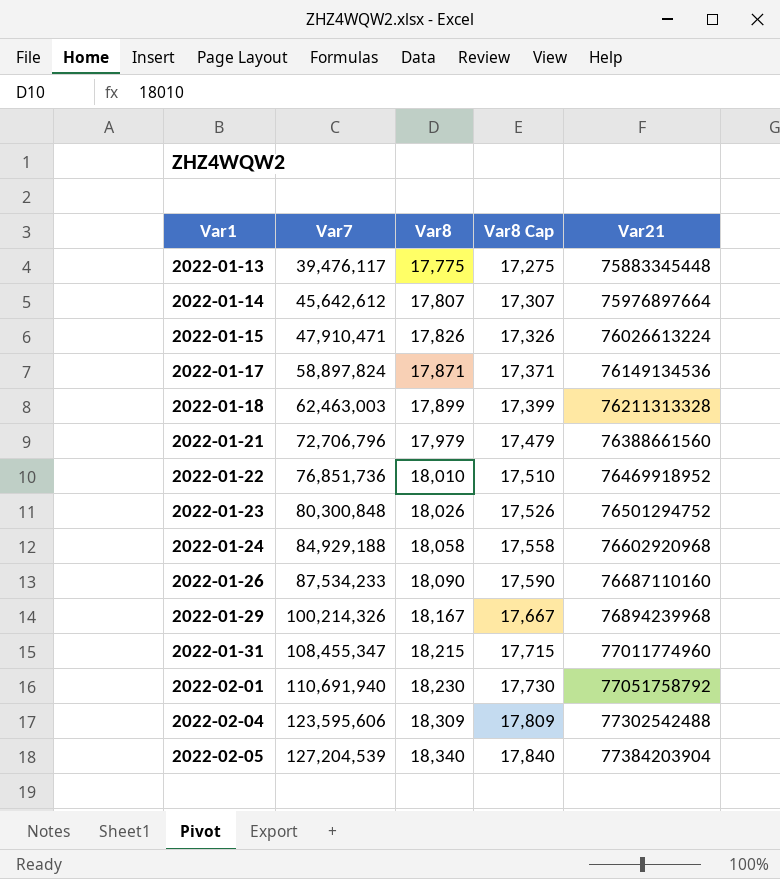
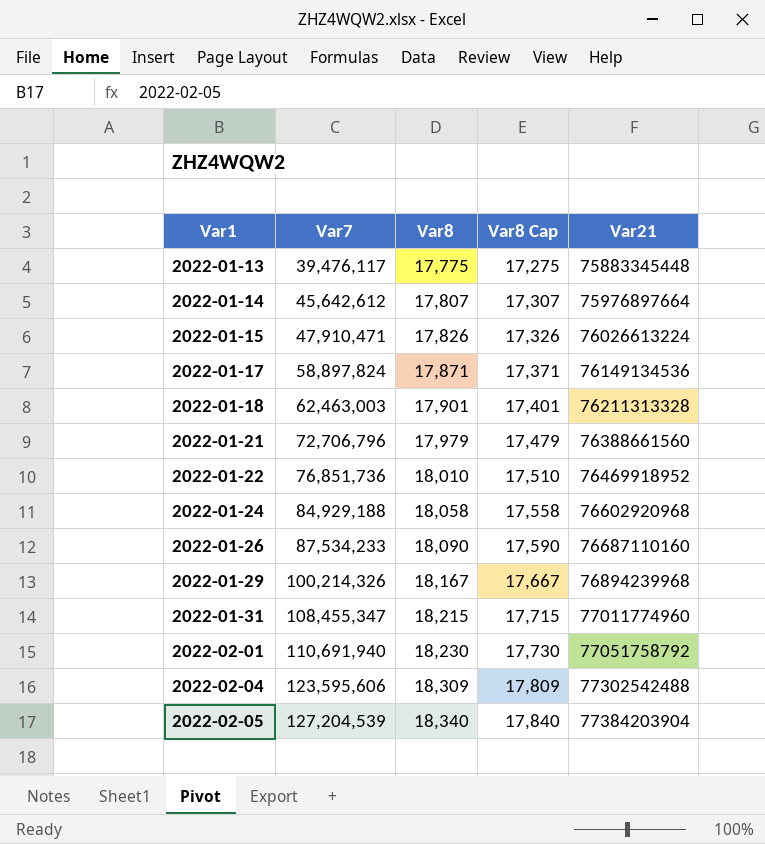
row 2022-01-23: 80,300,848 | 18,026 | 17,526 | 76501294752 -> none
2022-01-18 | Var8: 17,899 -> 17,901
2022-01-18 | Var8 Cap: 17,399 -> 17,401

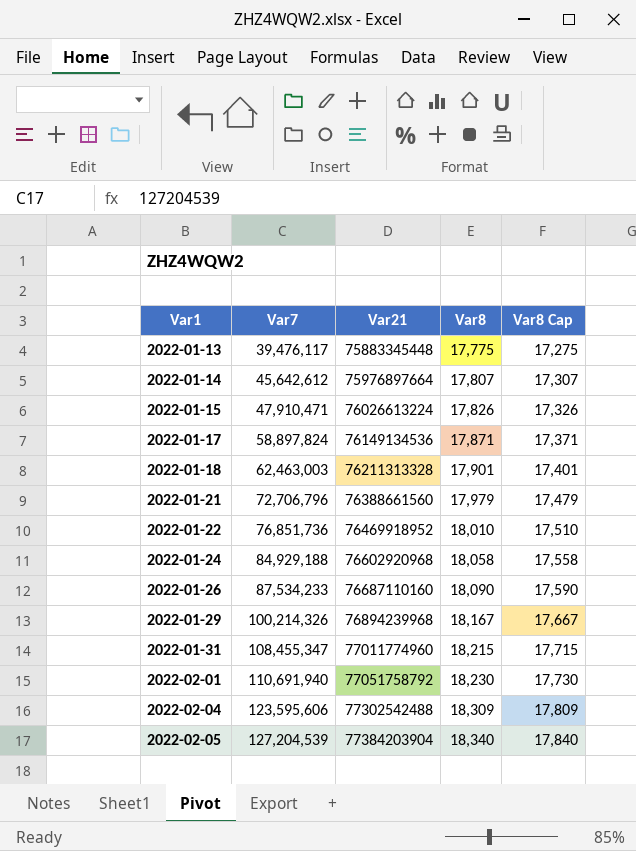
column Var21 | position: 5 -> 3

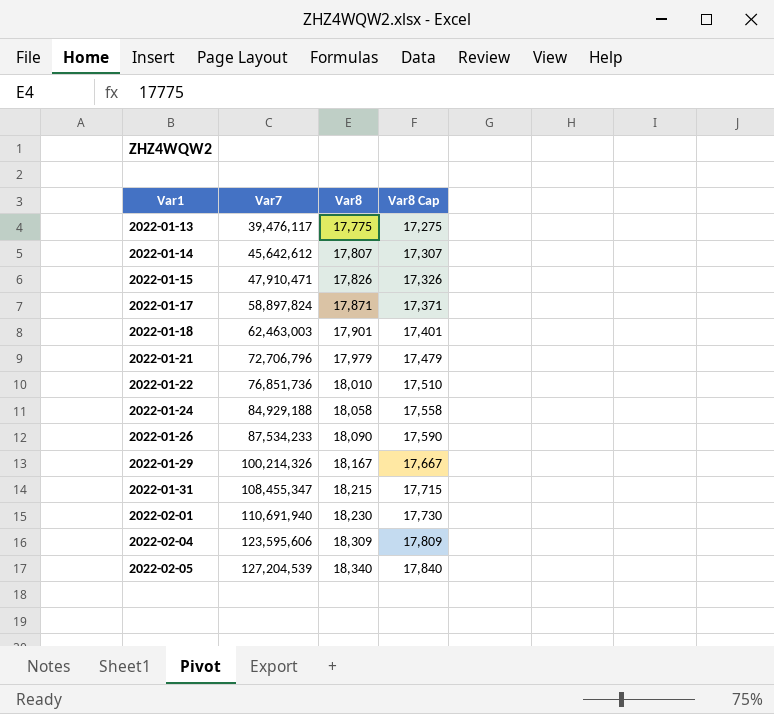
column Var21 | position: 3 -> none

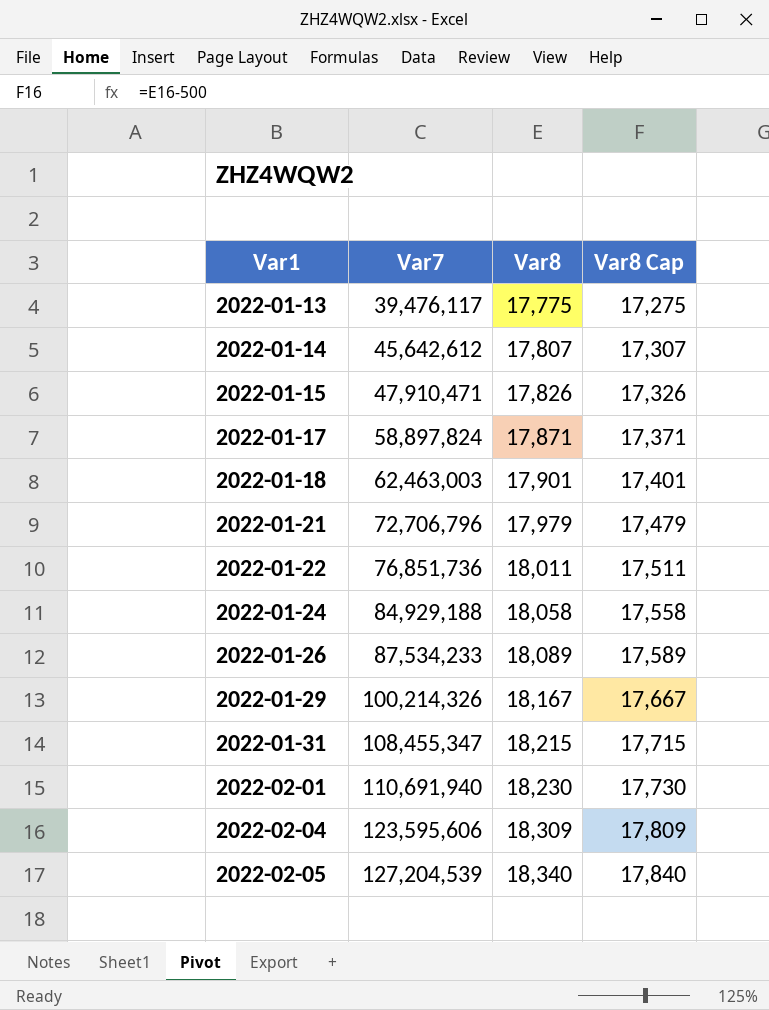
2022-01-22 | Var8: 18,010 -> 18,011
2022-01-22 | Var8 Cap: 17,510 -> 17,511
2022-01-26 | Var8: 18,090 -> 18,089
2022-01-26 | Var8 Cap: 17,590 -> 17,589

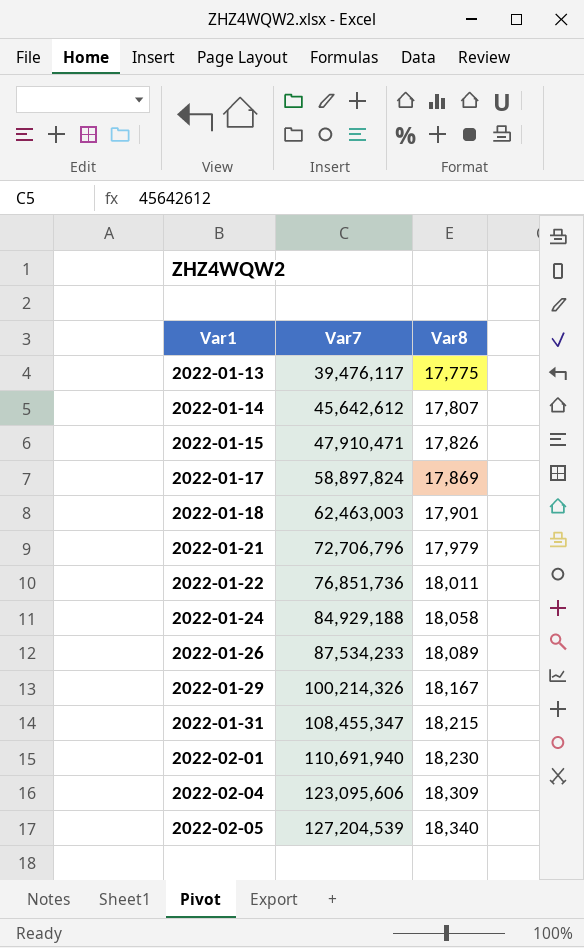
column Var8 Cap | formula: [Var8] - 500 -> none
2022-01-17 | Var8: 17,871 -> 17,869
2022-02-04 | Var7: 123,595,606 -> 123,095,606

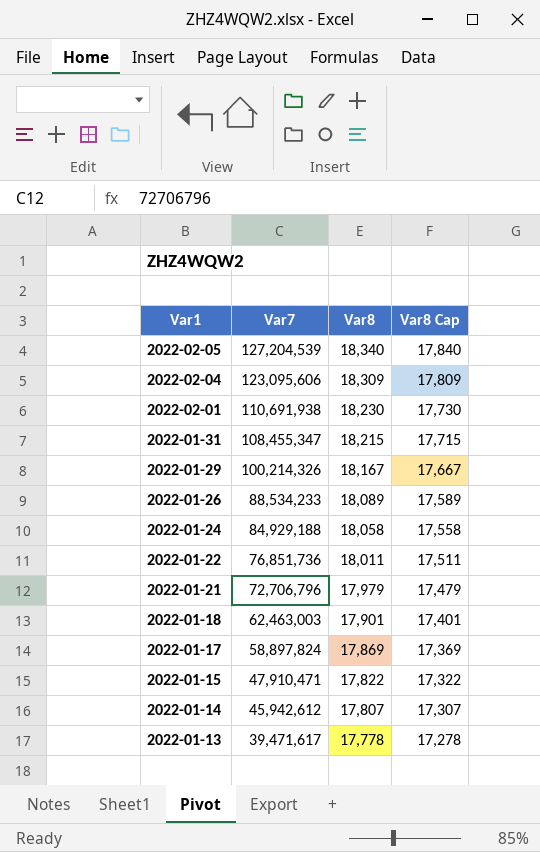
row order: Var1 ascending -> Var1 descending
column Var8 Cap | formula: none -> [Var8] - 500
2022-02-01 | Var7: 110,691,940 -> 110,691,938
2022-01-26 | Var7: 87,534,233 -> 88,534,233
2022-01-15 | Var8: 17,826 -> 17,822
2022-01-14 | Var7: 45,642,612 -> 45,942,612
2022-01-13 | Var7: 39,476,117 -> 39,471,617
2022-01-13 | Var8: 17,775 -> 17,778

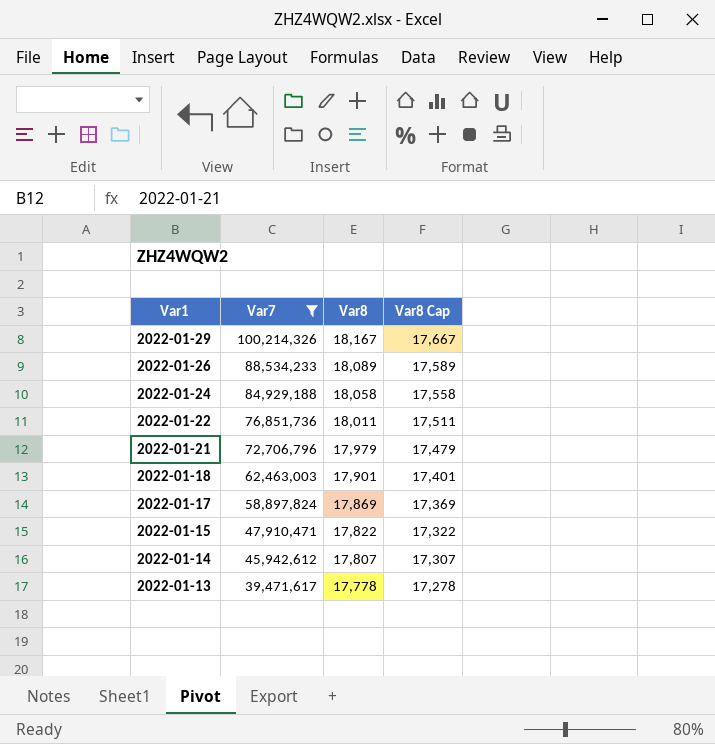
filter: none -> Var7 <= 100,214,326

